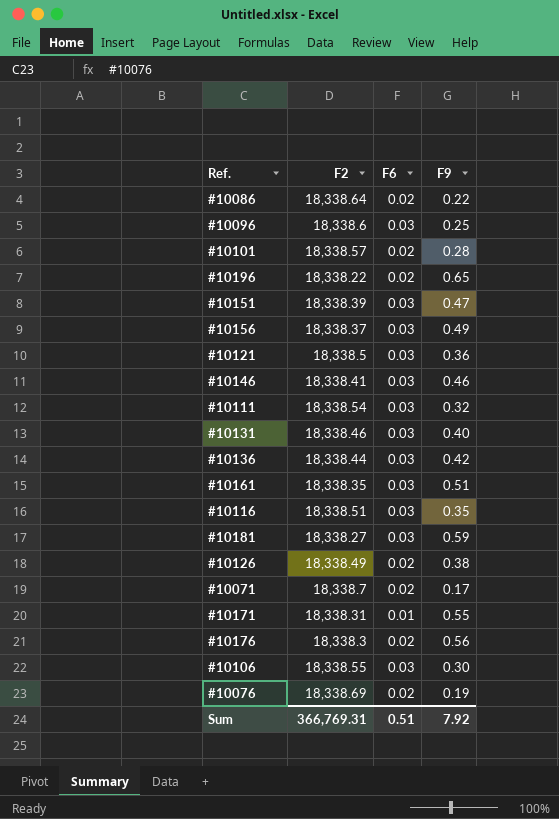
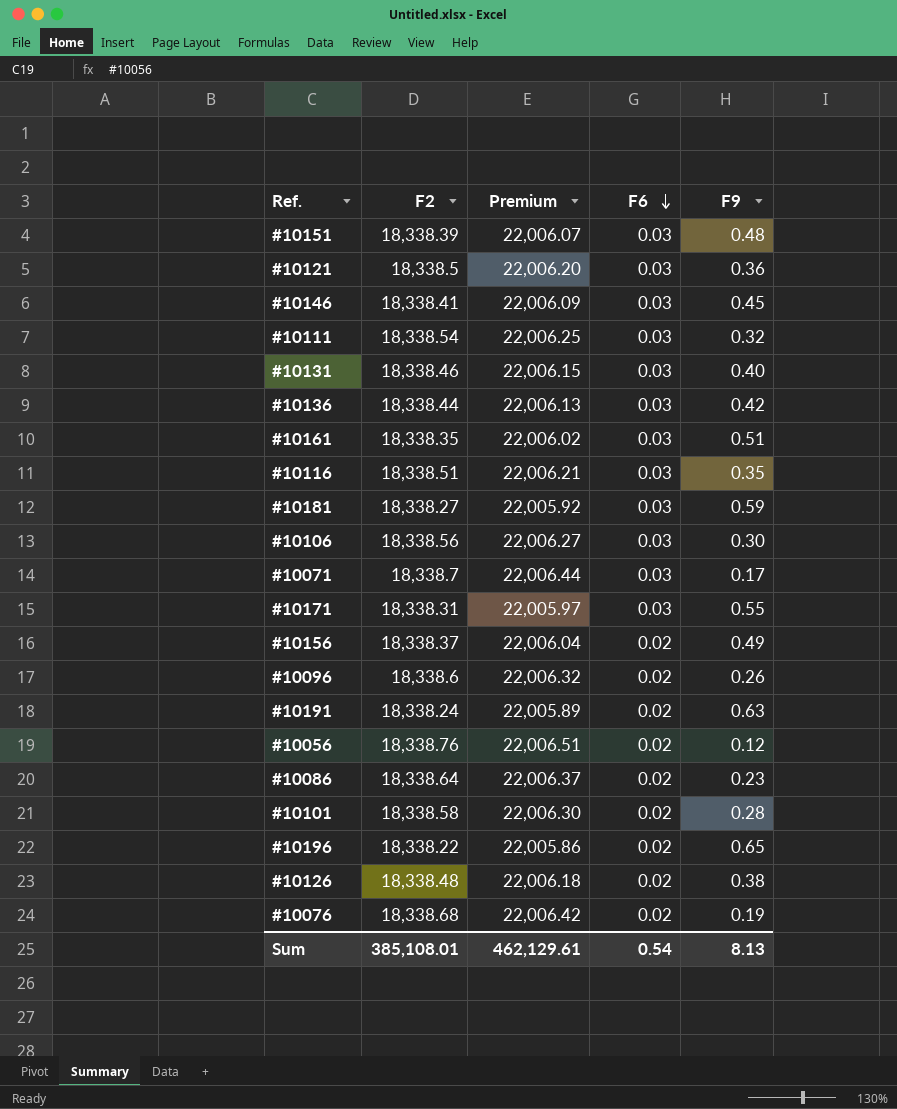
row order: none -> F6 descending
column Premium | formula: none -> [F2] * 1.2
row #10176: 18,338.3 | 0.02 | 0.56 -> none
#10151 | F9: 0.47 -> 0.48
#10146 | F9: 0.46 -> 0.45
#10106 | F2: 18,338.55 -> 18,338.56
#10071 | F6: 0.02 -> 0.03
#10171 | F6: 0.01 -> 0.03
#10156 | F6: 0.03 -> 0.02
#10096 | F6: 0.03 -> 0.02
#10096 | F9: 0.25 -> 0.26
row #10191: none -> 18,338.24 | 22,005.89 | 0.02 | 0.63
row #10056: none -> 18,338.76 | 22,006.51 | 0.02 | 0.12
#10086 | F9: 0.22 -> 0.23
#10101 | F2: 18,338.57 -> 18,338.58
#10126 | F2: 18,338.49 -> 18,338.48
#10076 | F2: 18,338.69 -> 18,338.68
Sum | F2: 366,769.31 -> 385,108.01
Sum | F6: 0.51 -> 0.54
Sum | F9: 7.92 -> 8.13

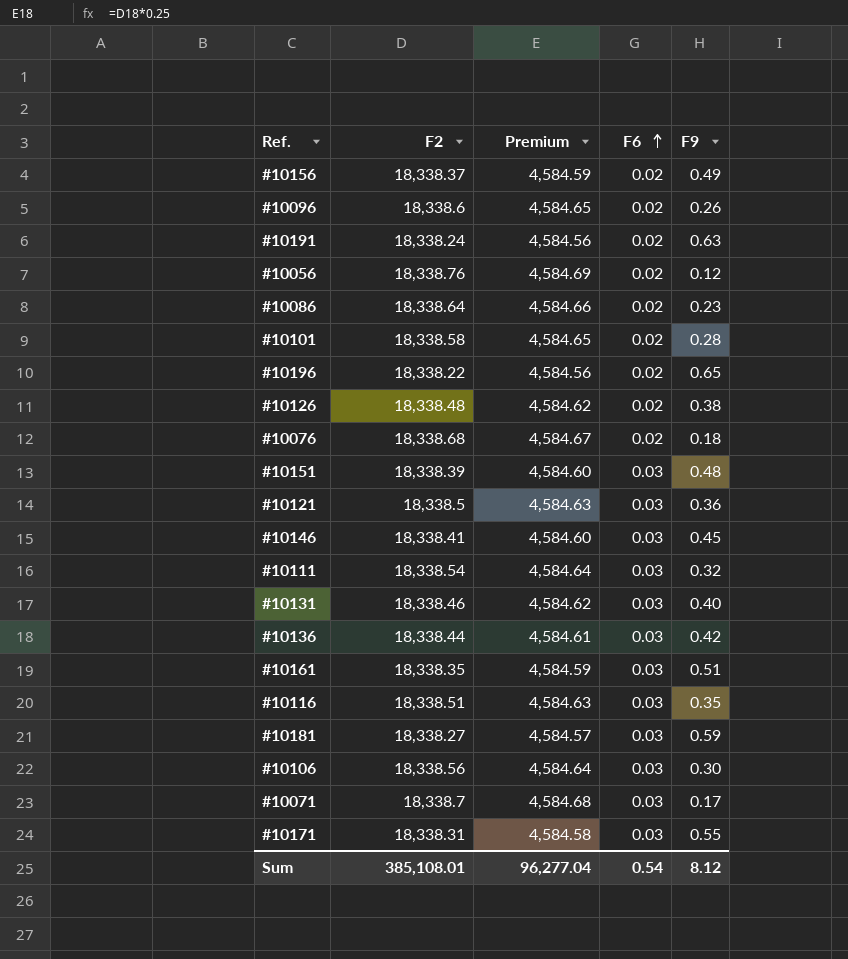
row order: F6 descending -> F6 ascending
column Premium | formula: [F2] * 1.2 -> [F2] * 0.25
#10076 | F9: 0.19 -> 0.18
Sum | Premium: 462,129.61 -> 96,277.04
Sum | F9: 8.13 -> 8.12

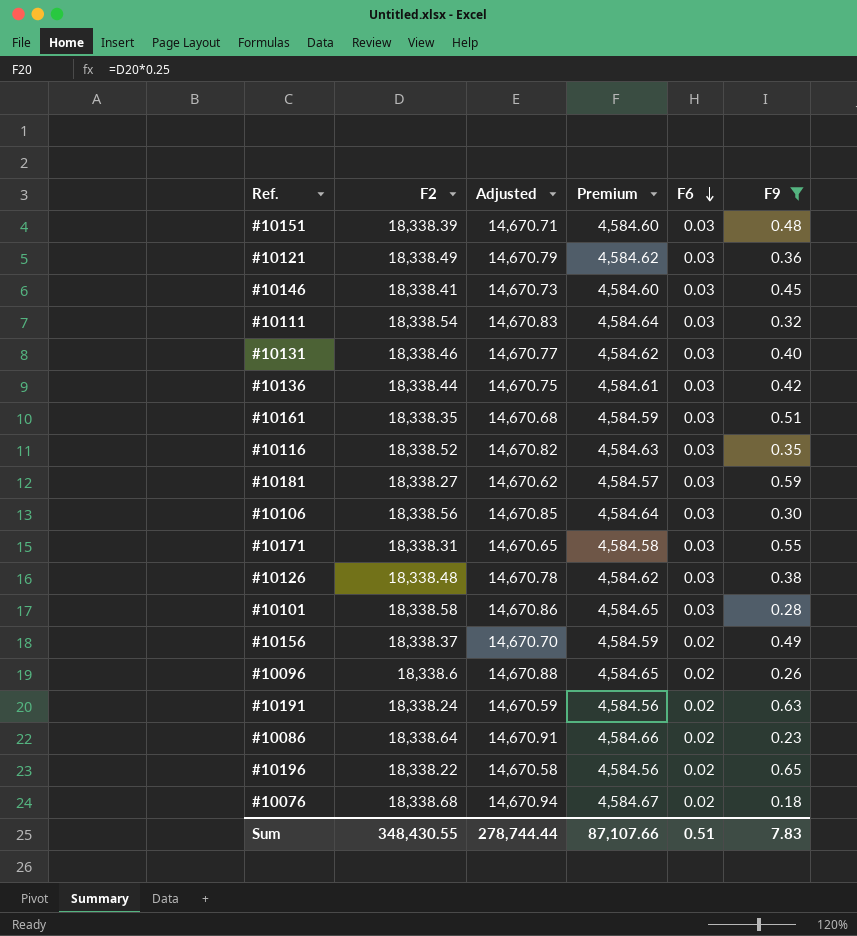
filter: none -> F9 >= 0.18
row order: F6 ascending -> F6 descending
column Adjusted | formula: none -> [F2] * 0.8
#10121 | F2: 18,338.5 -> 18,338.49
#10121 | Premium: 4,584.63 -> 4,584.62
#10116 | F2: 18,338.51 -> 18,338.52
#10126 | F6: 0.02 -> 0.03
#10101 | F6: 0.02 -> 0.03
Sum | F2: 385,108.01 -> 348,430.55
Sum | Premium: 96,277.04 -> 87,107.66
Sum | F6: 0.54 -> 0.51
Sum | F9: 8.12 -> 7.83

